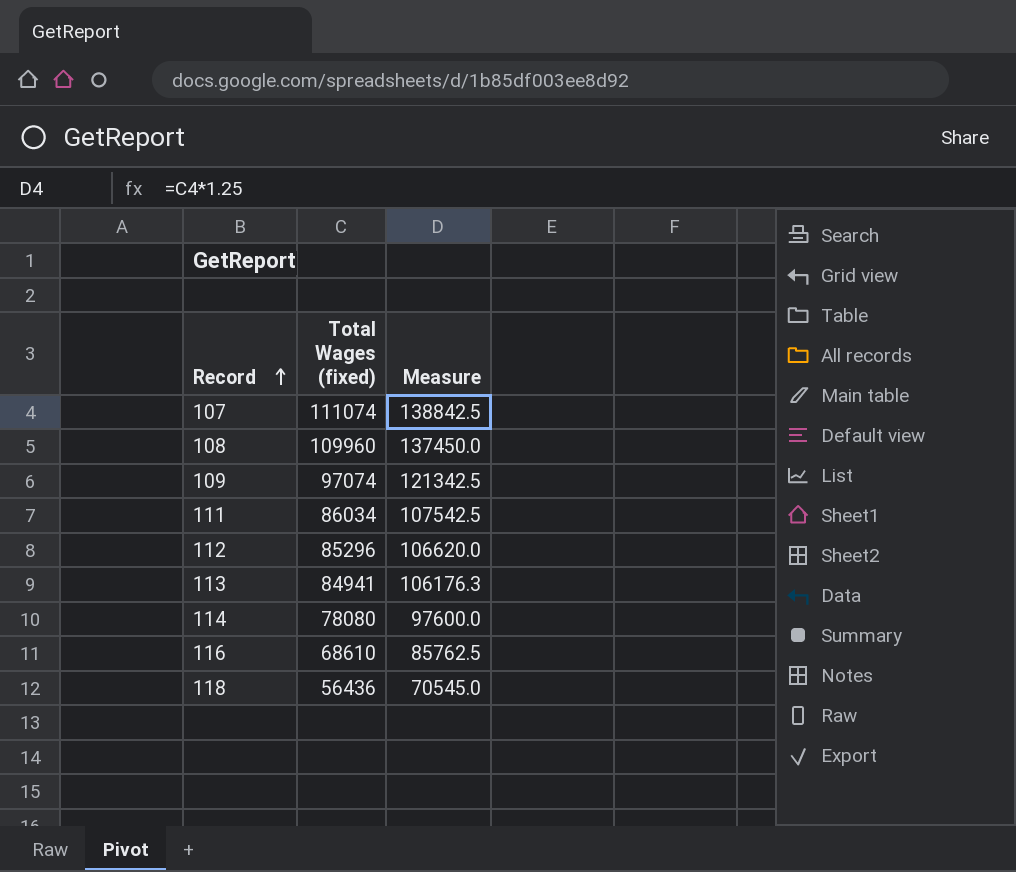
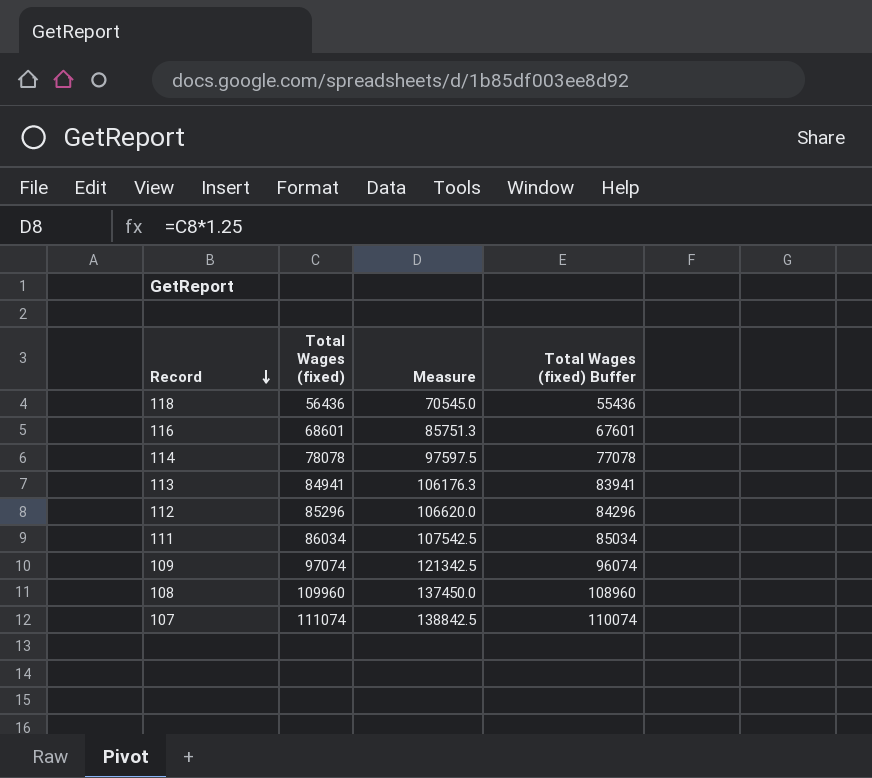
row order: Record ascending -> Record descending
column Total Wages (fixed) Buffer | formula: none -> [Total Wages (fixed)] - 1000
116 | Total Wages (fixed): 68610 -> 68601
116 | Measure: 85762.5 -> 85751.3
114 | Total Wages (fixed): 78080 -> 78078
114 | Measure: 97600.0 -> 97597.5

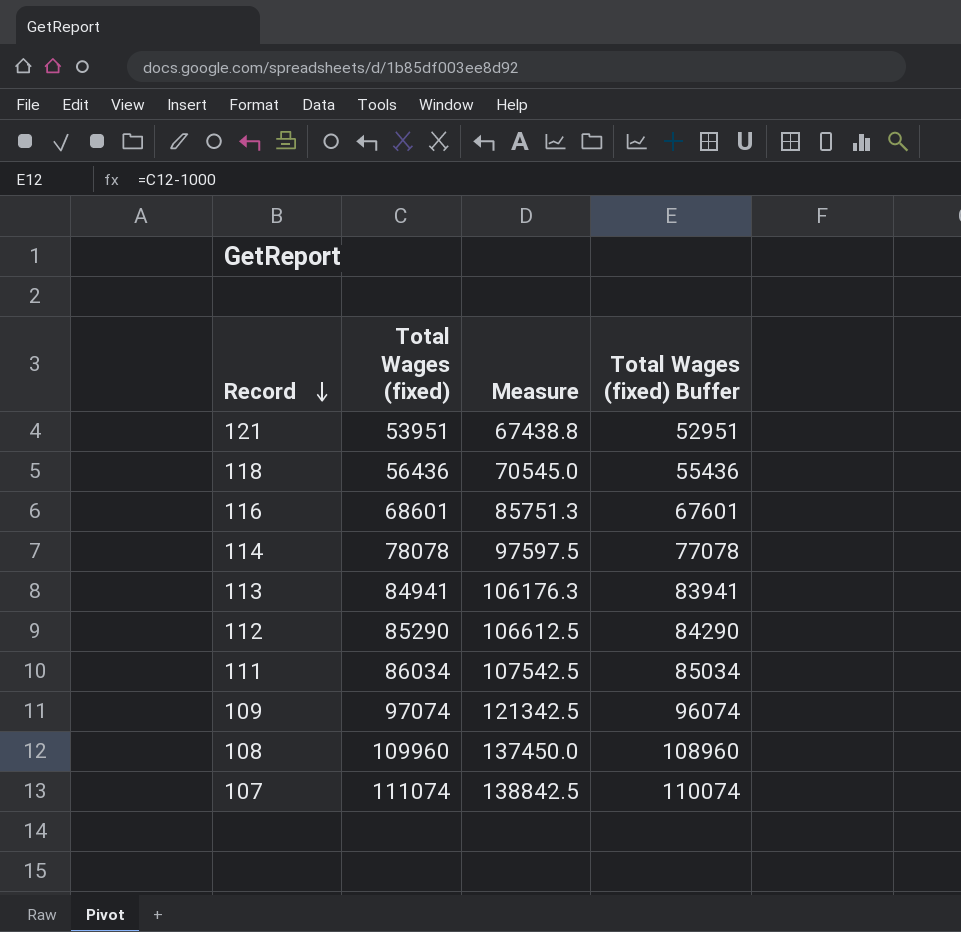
row 121: none -> 53951 | 67438.8 | 52951
112 | Total Wages (fixed): 85296 -> 85290
112 | Measure: 106620.0 -> 106612.5
112 | Total Wages (fixed) Buffer: 84296 -> 84290

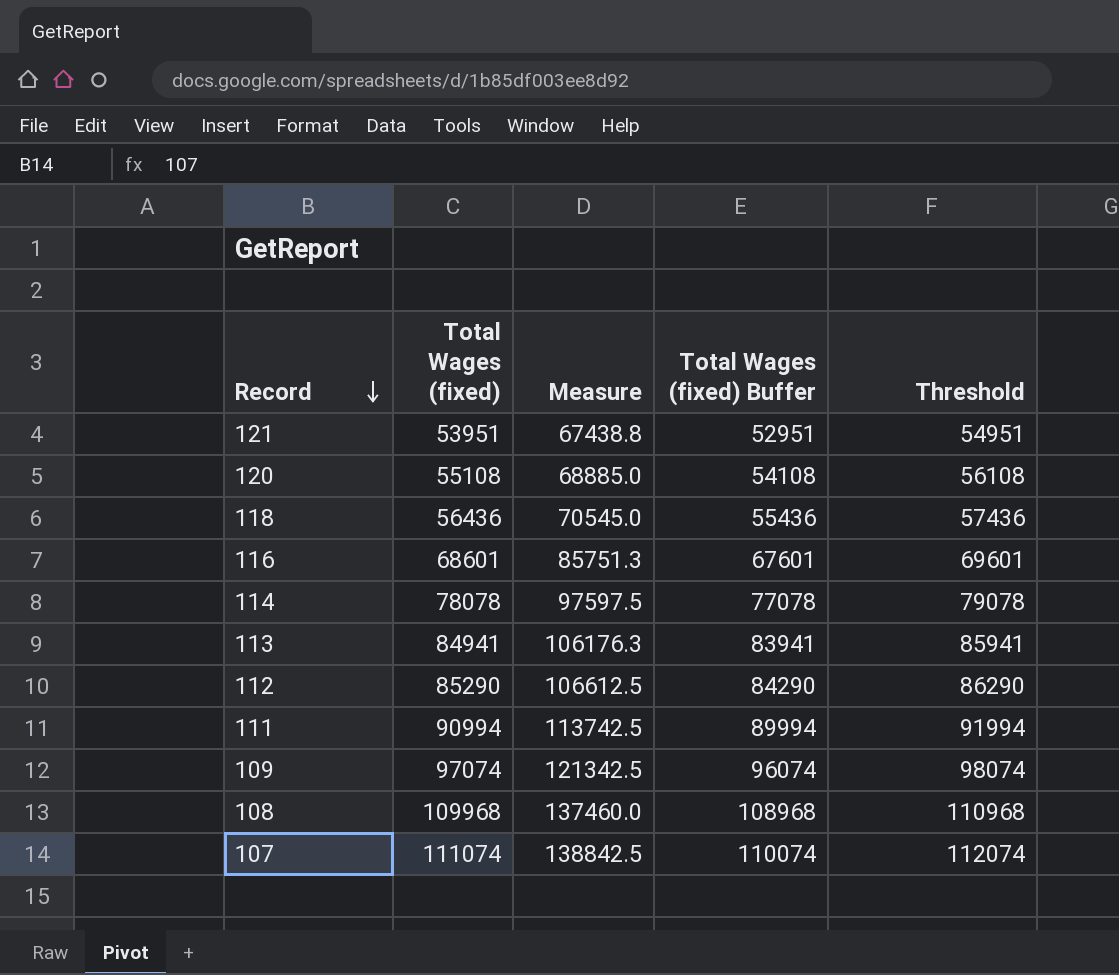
column Threshold | formula: none -> [Total Wages (fixed)] + 1000
row 120: none -> 55108 | 68885.0 | 54108 | 56108
111 | Total Wages (fixed): 86034 -> 90994
111 | Measure: 107542.5 -> 113742.5
111 | Total Wages (fixed) Buffer: 85034 -> 89994
108 | Total Wages (fixed): 109960 -> 109968
108 | Measure: 137450.0 -> 137460.0
108 | Total Wages (fixed) Buffer: 108960 -> 108968

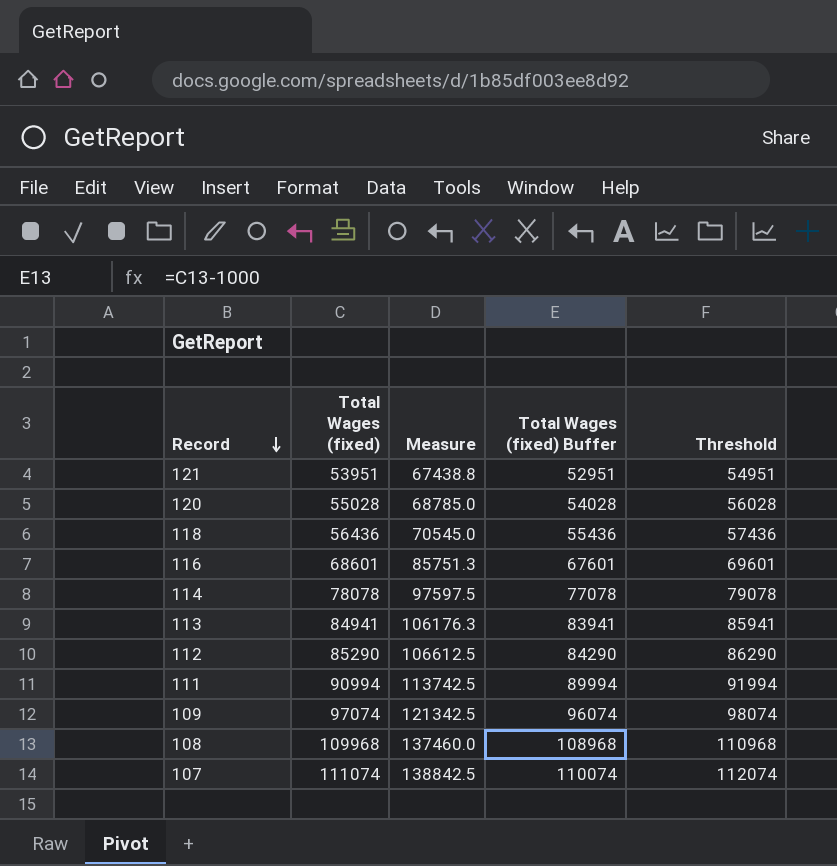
120 | Total Wages (fixed): 55108 -> 55028
120 | Measure: 68885.0 -> 68785.0
120 | Total Wages (fixed) Buffer: 54108 -> 54028
120 | Threshold: 56108 -> 56028

